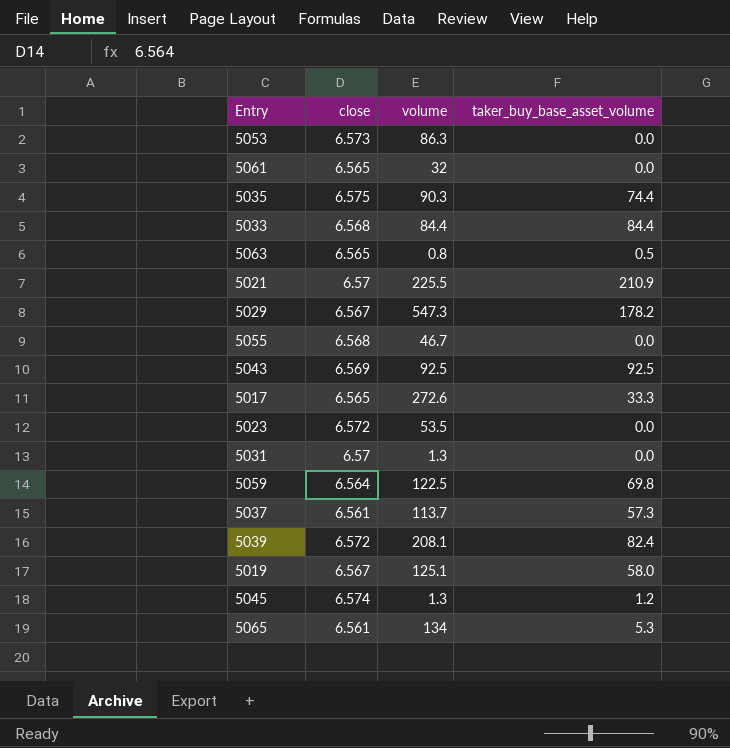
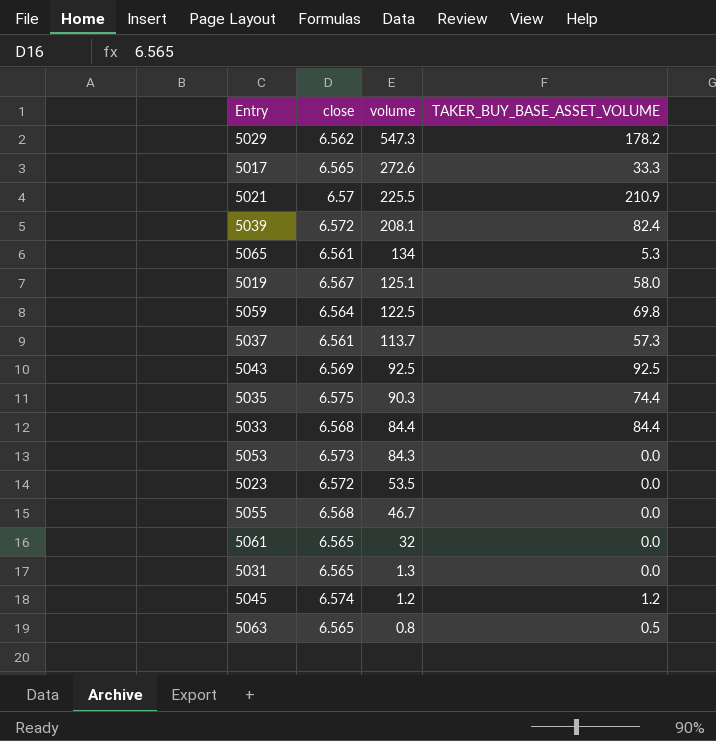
row order: none -> volume descending
column name: taker_buy_base_asset_volume -> TAKER_BUY_BASE_ASSET_VOLUME
5029 | close: 6.567 -> 6.562
5053 | volume: 86.3 -> 84.3
5031 | close: 6.57 -> 6.565
5045 | volume: 1.3 -> 1.2

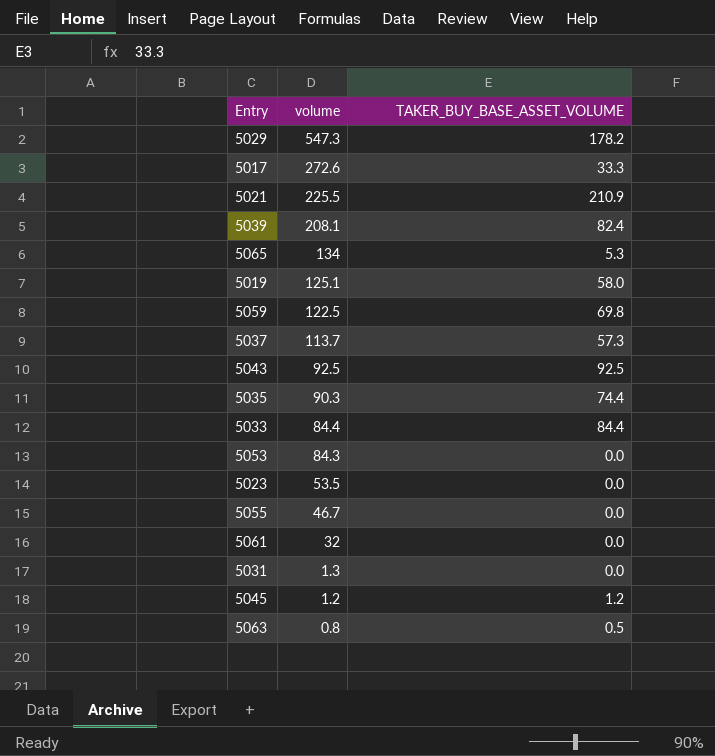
column close | position: 2 -> none

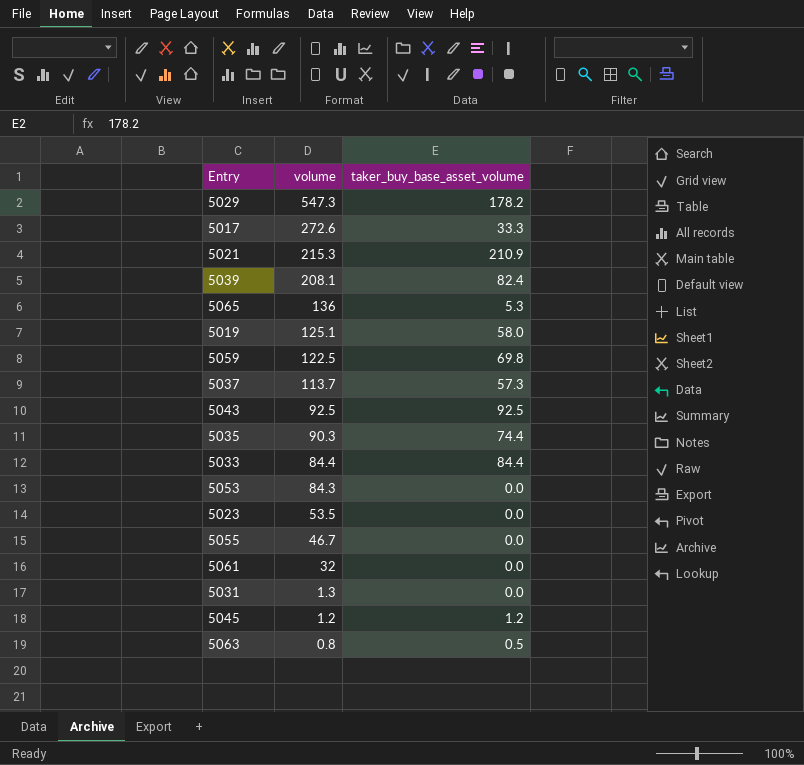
column name: TAKER_BUY_BASE_ASSET_VOLUME -> taker_buy_base_asset_volume
5021 | volume: 225.5 -> 215.3
5065 | volume: 134 -> 136

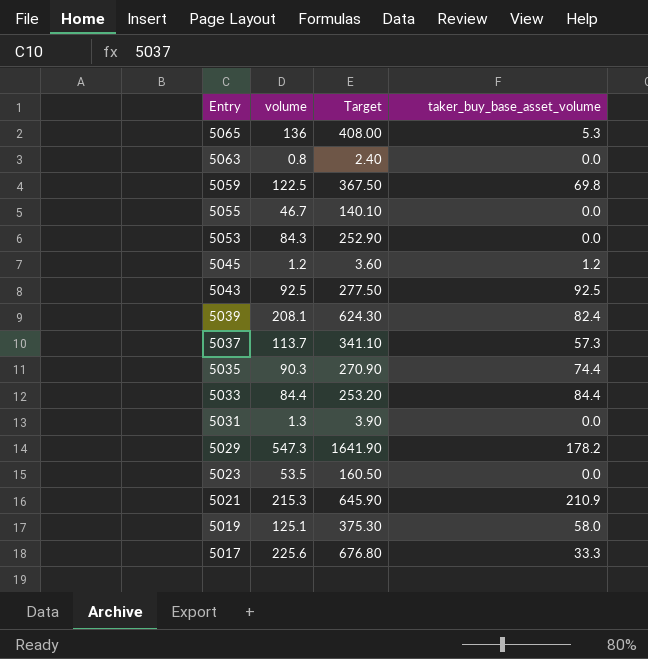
row order: volume descending -> Entry descending
column Target | formula: none -> [volume] * 3
row 5061: 32 | 0.0 -> none
5063 | taker_buy_base_asset_volume: 0.5 -> 0.0
5017 | volume: 272.6 -> 225.6

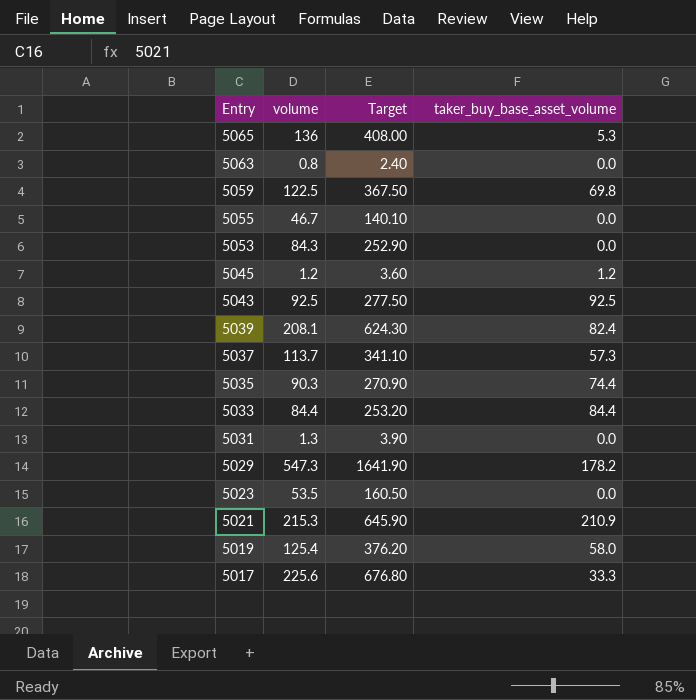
5019 | volume: 125.1 -> 125.4
5019 | Target: 375.30 -> 376.20

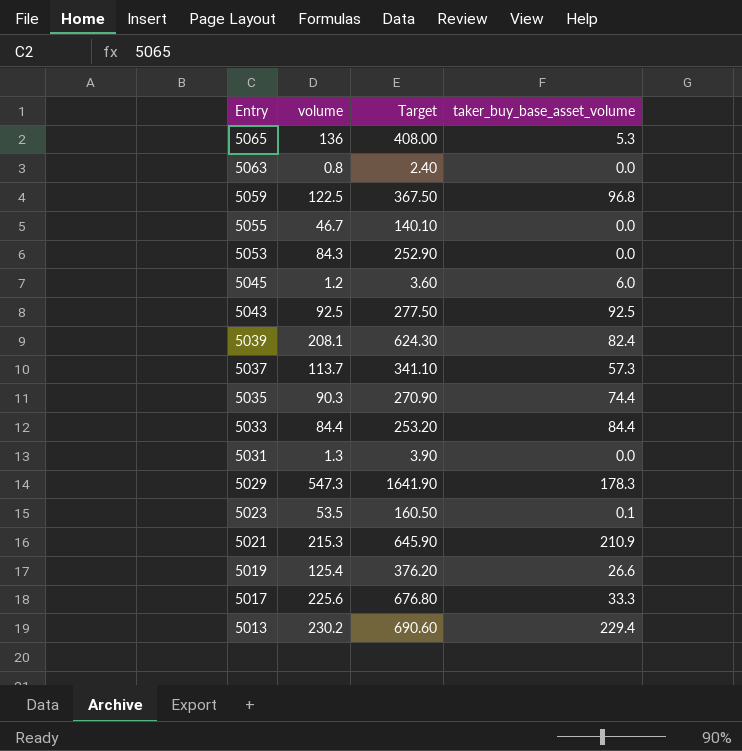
5059 | taker_buy_base_asset_volume: 69.8 -> 96.8
5045 | taker_buy_base_asset_volume: 1.2 -> 6.0
5029 | taker_buy_base_asset_volume: 178.2 -> 178.3
5023 | taker_buy_base_asset_volume: 0.0 -> 0.1
5019 | taker_buy_base_asset_volume: 58.0 -> 26.6
row 5013: none -> 230.2 | 690.60 | 229.4

